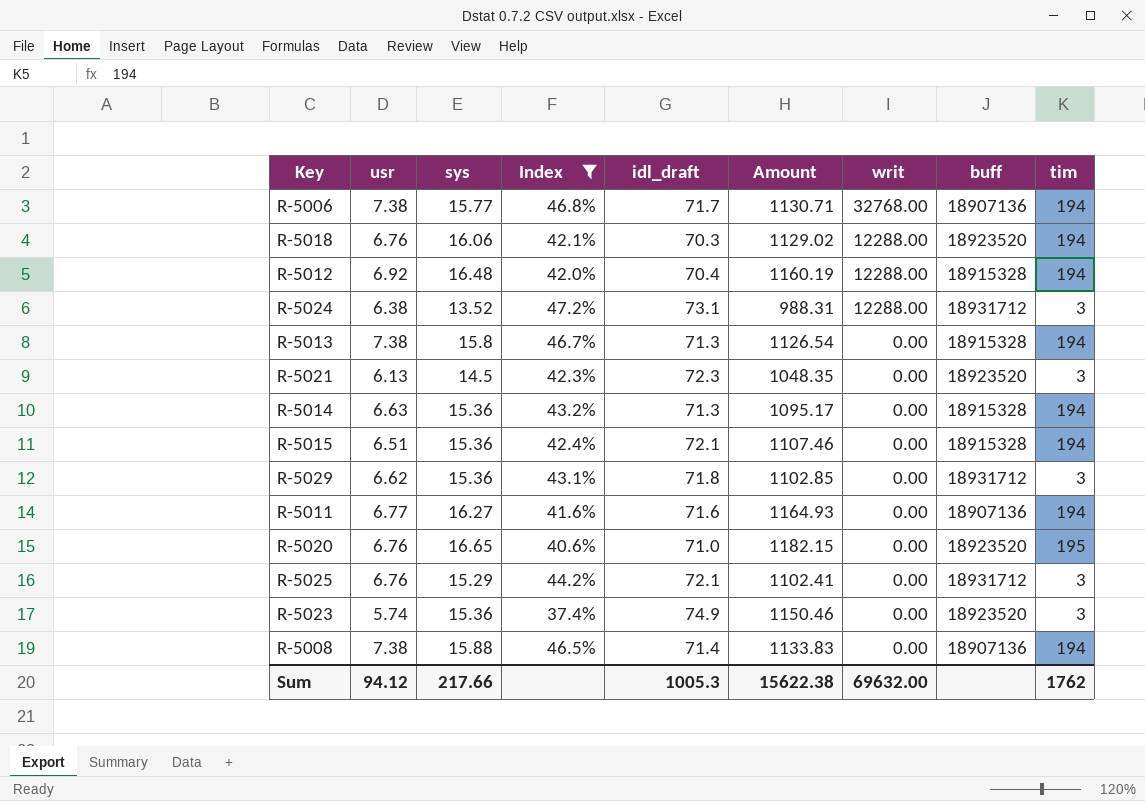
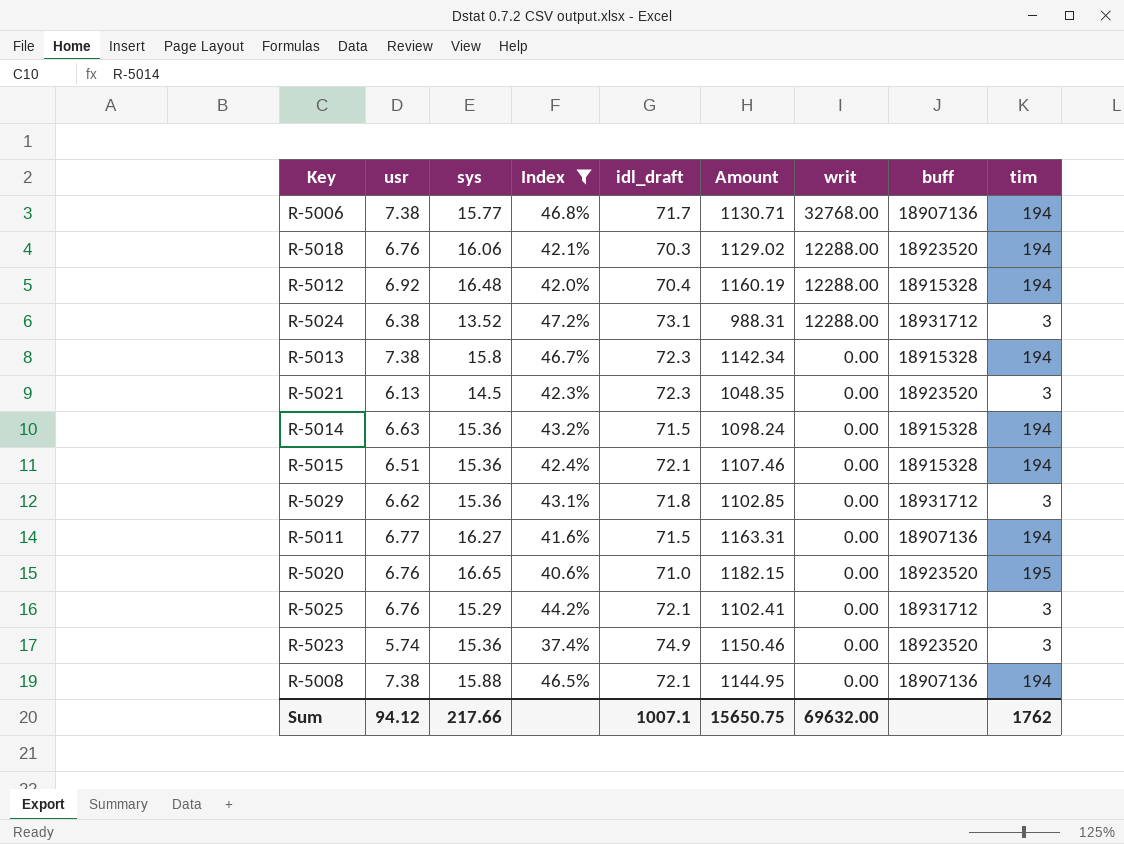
R-5013 | idl_draft: 71.3 -> 72.3
R-5013 | Amount: 1126.54 -> 1142.34
R-5014 | idl_draft: 71.3 -> 71.5
R-5014 | Amount: 1095.17 -> 1098.24
R-5011 | idl_draft: 71.6 -> 71.5
R-5011 | Amount: 1164.93 -> 1163.31
R-5008 | idl_draft: 71.4 -> 72.1
R-5008 | Amount: 1133.83 -> 1144.95
Sum | idl_draft: 1005.3 -> 1007.1
Sum | Amount: 15622.38 -> 15650.75

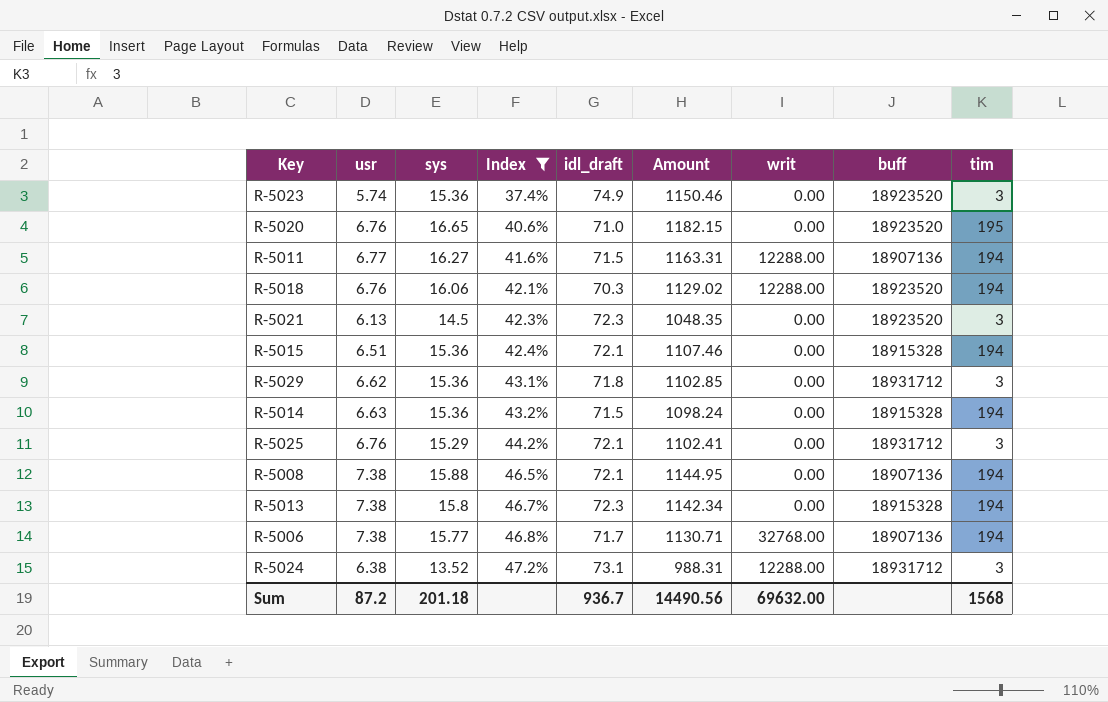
row order: writ descending -> Index ascending
row R-5012: 6.92 | 16.48 | 42.0% | 70.4 | 1160.19 | 12288.00 | 18915328 | 194 -> none
R-5011 | writ: 0.00 -> 12288.00
Sum | usr: 94.12 -> 87.2
Sum | sys: 217.66 -> 201.18
Sum | idl_draft: 1007.1 -> 936.7
Sum | Amount: 15650.75 -> 14490.56
Sum | tim: 1762 -> 1568

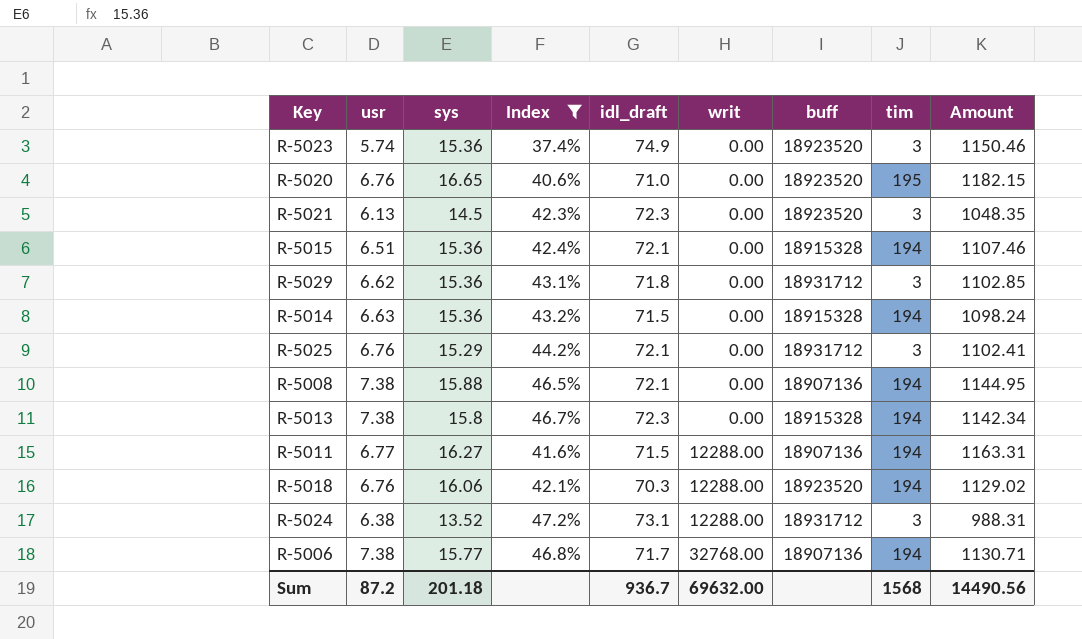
row order: Index ascending -> writ ascending
column Amount | position: 6 -> 9

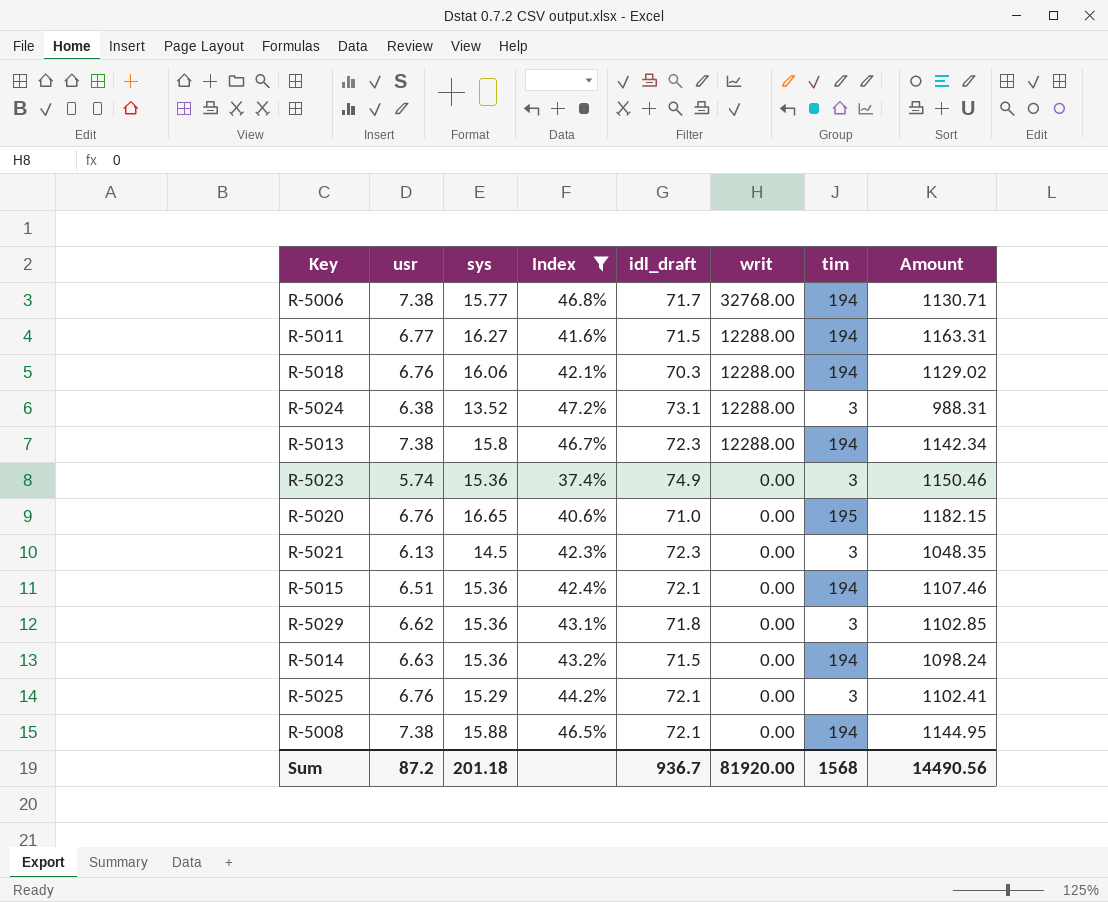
row order: writ ascending -> writ descending
column buff | position: 7 -> none
R-5013 | writ: 0.00 -> 12288.00
Sum | writ: 69632.00 -> 81920.00

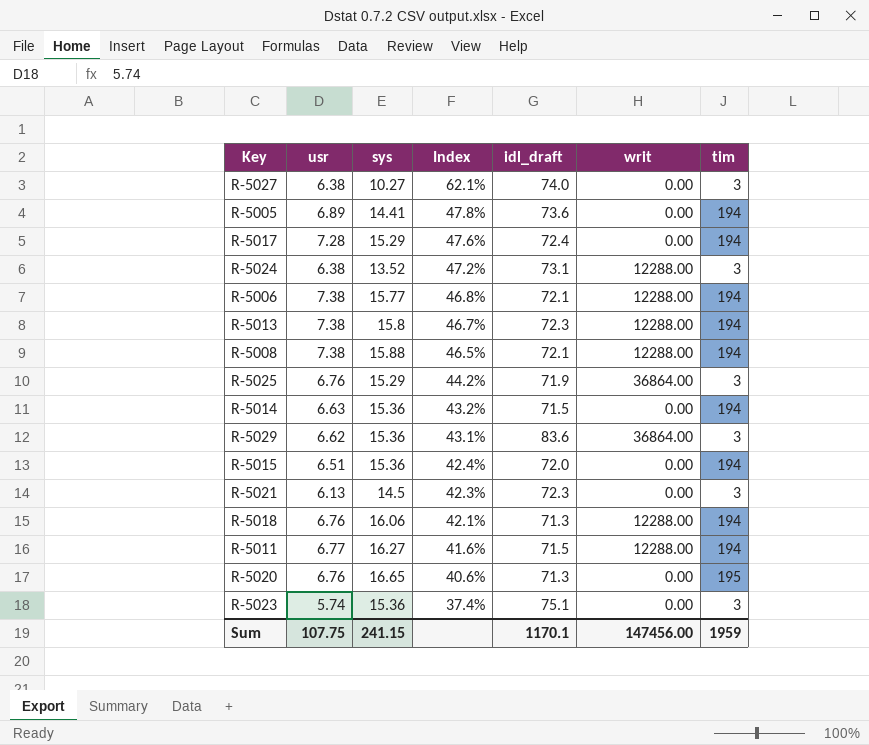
filter: Index <= 47.2% -> none
row order: writ descending -> Index descending
column Amount | formula: [sys] * [idl_draft] -> none
R-5006 | idl_draft: 71.7 -> 72.1
R-5006 | writ: 32768.00 -> 12288.00
R-5008 | writ: 0.00 -> 12288.00
R-5025 | idl_draft: 72.1 -> 71.9
R-5025 | writ: 0.00 -> 36864.00
R-5029 | idl_draft: 71.8 -> 83.6
R-5029 | writ: 0.00 -> 36864.00
R-5015 | idl_draft: 72.1 -> 72.0
R-5018 | idl_draft: 70.3 -> 71.3
R-5020 | idl_draft: 71.0 -> 71.3
R-5023 | idl_draft: 74.9 -> 75.1
Sum | usr: 87.2 -> 107.75
Sum | sys: 201.18 -> 241.15
Sum | idl_draft: 936.7 -> 1170.1
Sum | writ: 81920.00 -> 147456.00
Sum | tim: 1568 -> 1959

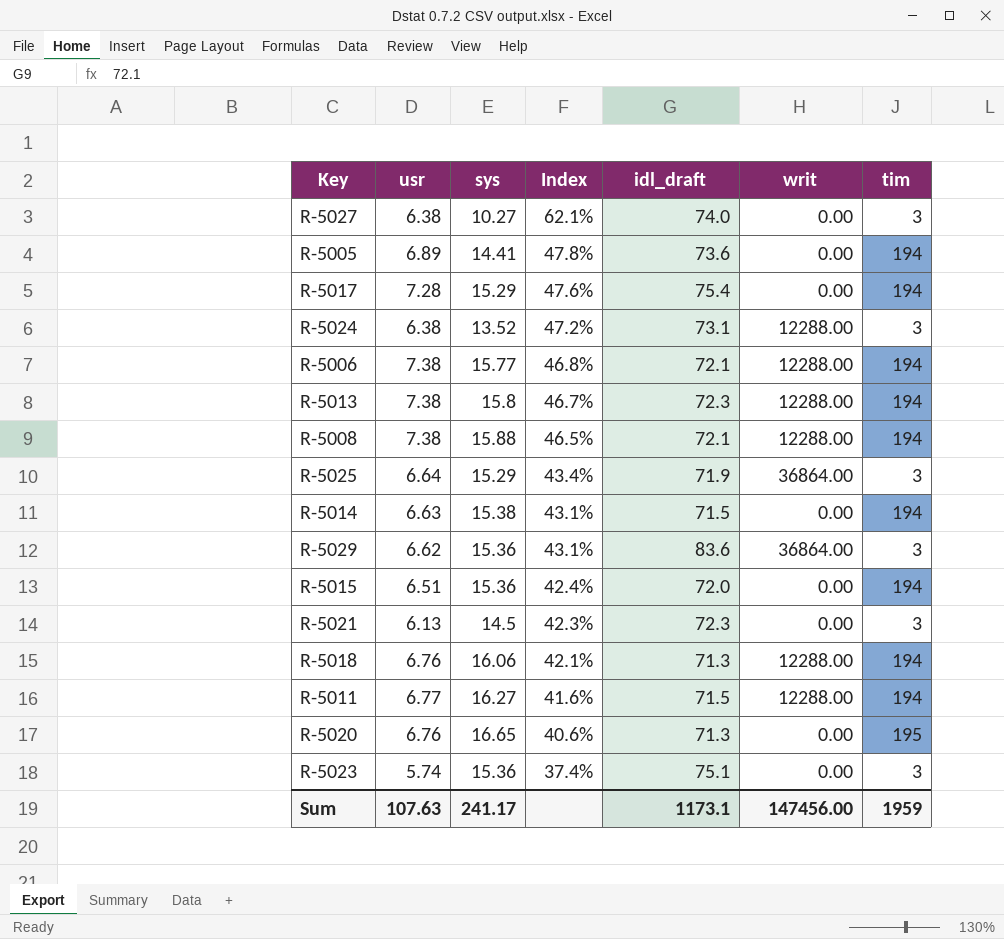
R-5017 | idl_draft: 72.4 -> 75.4
R-5025 | usr: 6.76 -> 6.64
R-5025 | Index: 44.2% -> 43.4%
R-5014 | sys: 15.36 -> 15.38
R-5014 | Index: 43.2% -> 43.1%
Sum | usr: 107.75 -> 107.63
Sum | sys: 241.15 -> 241.17
Sum | idl_draft: 1170.1 -> 1173.1

